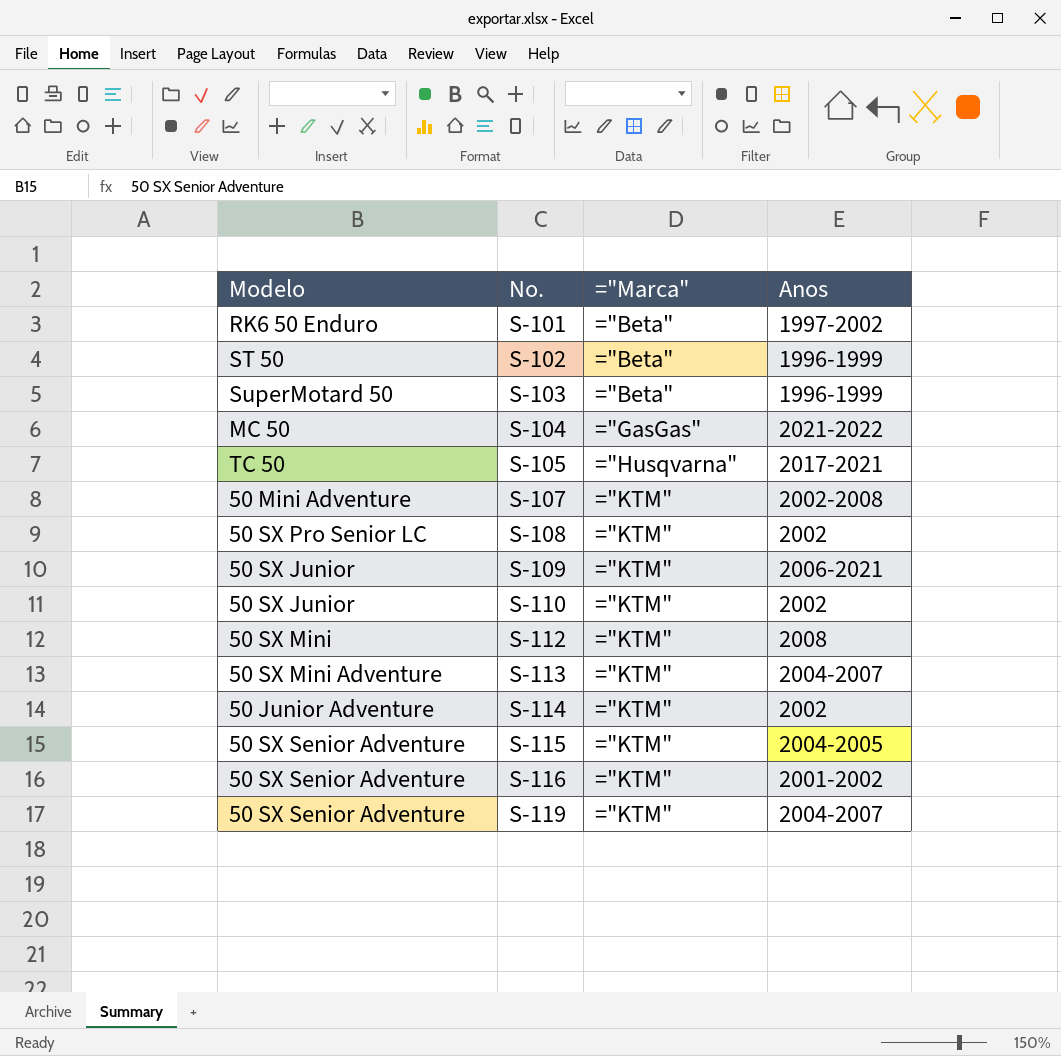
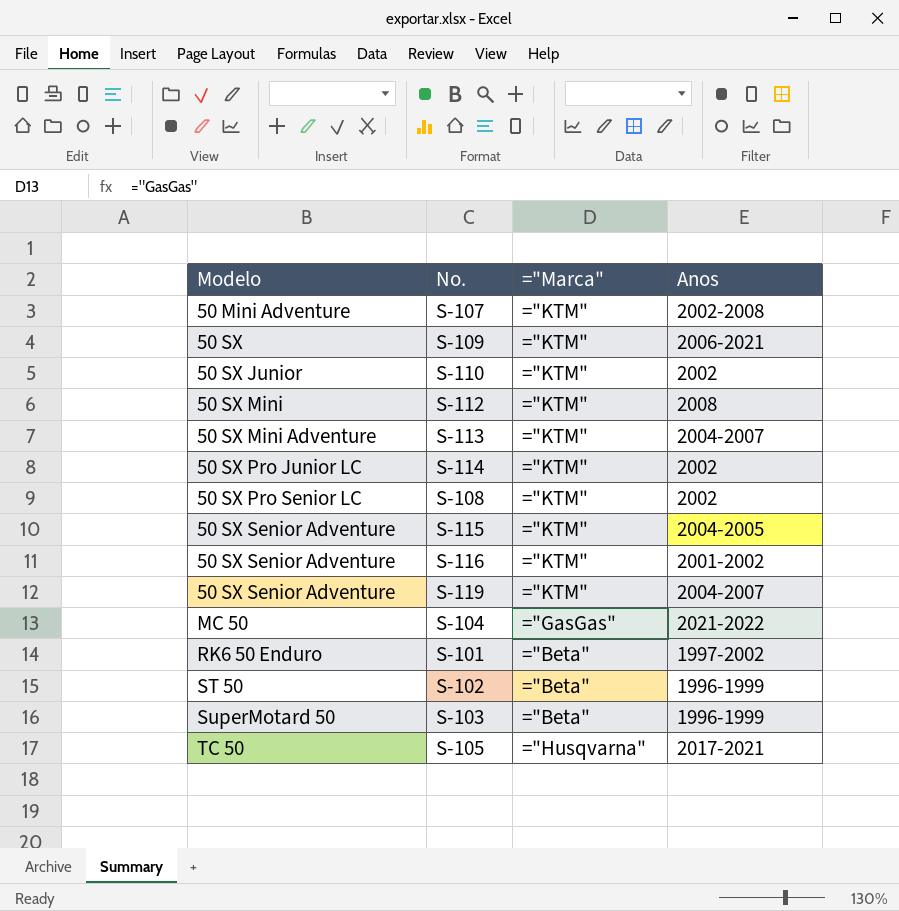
row order: No. ascending -> Modelo ascending
S-109 | Modelo: 50 SX Junior -> 50 SX
S-114 | Modelo: 50 Junior Adventure -> 50 SX Pro Junior LC

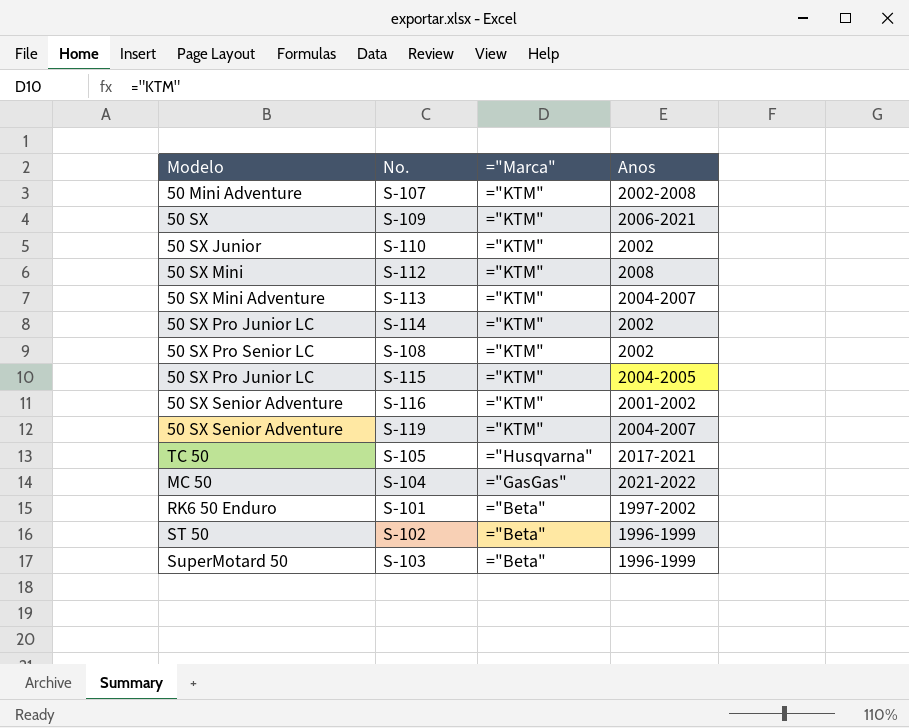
row order: Modelo ascending -> ="Marca" descending
S-115 | Modelo: 50 SX Senior Adventure -> 50 SX Pro Junior LC

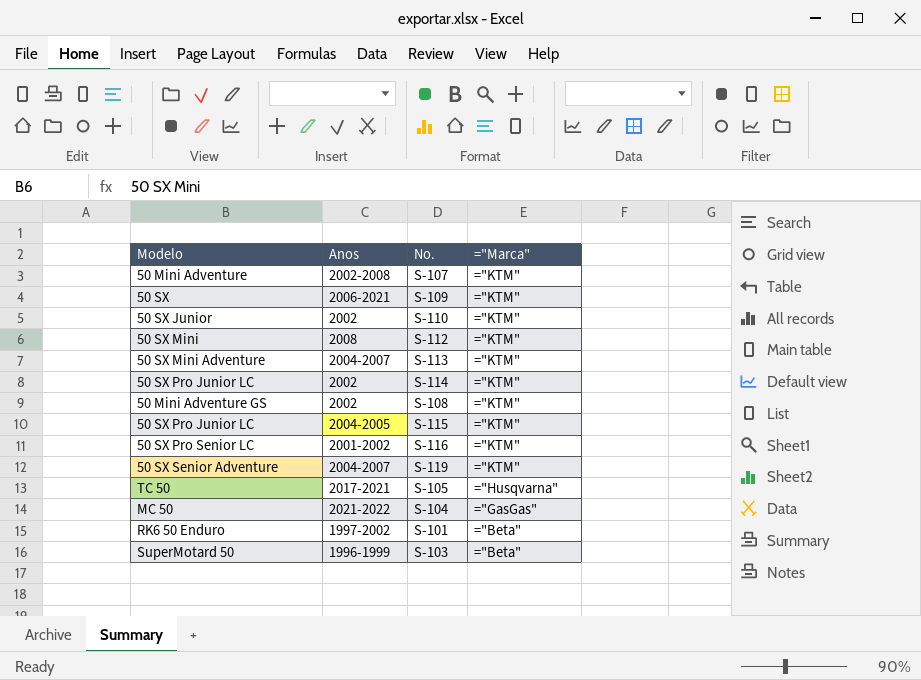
column Anos | position: 4 -> 2
row S-102: ST 50 | ="Beta" | 1996-1999 -> none
S-108 | Modelo: 50 SX Pro Senior LC -> 50 Mini Adventure GS
S-116 | Modelo: 50 SX Senior Adventure -> 50 SX Pro Senior LC

